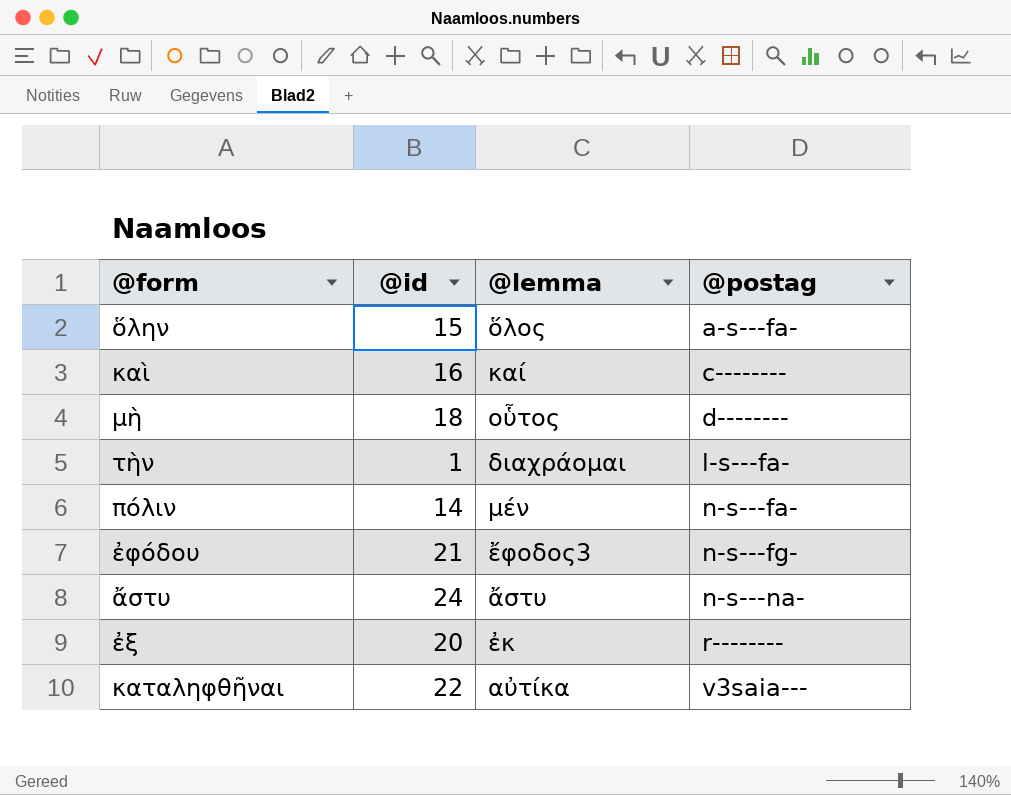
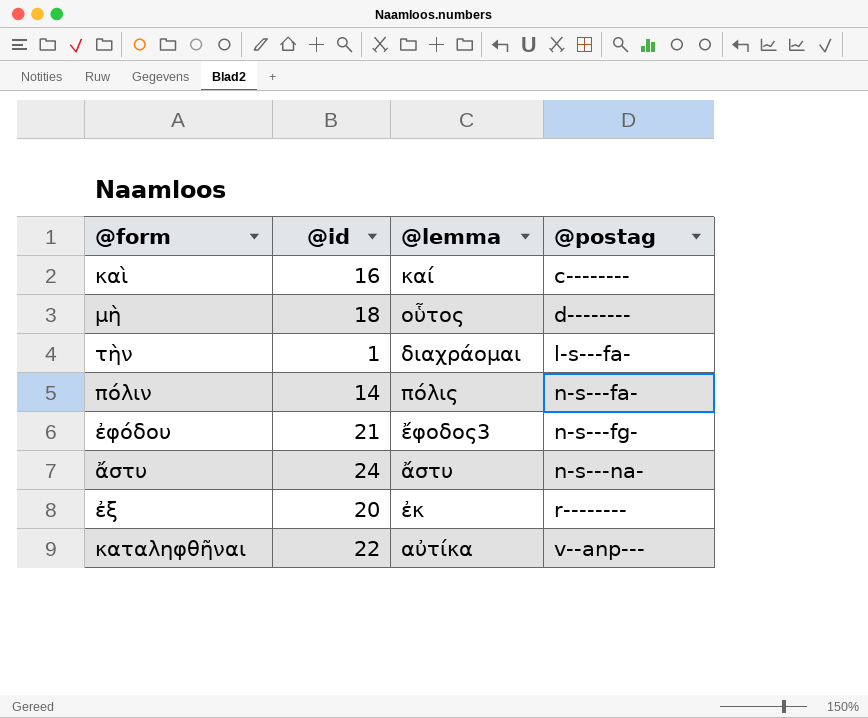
row ὅλην: 15 | ὅλος | a-s---fa- -> none
πόλιν | @lemma: μέν -> πόλις
καταληφθῆναι | @postag: v3saia--- -> v--anp---

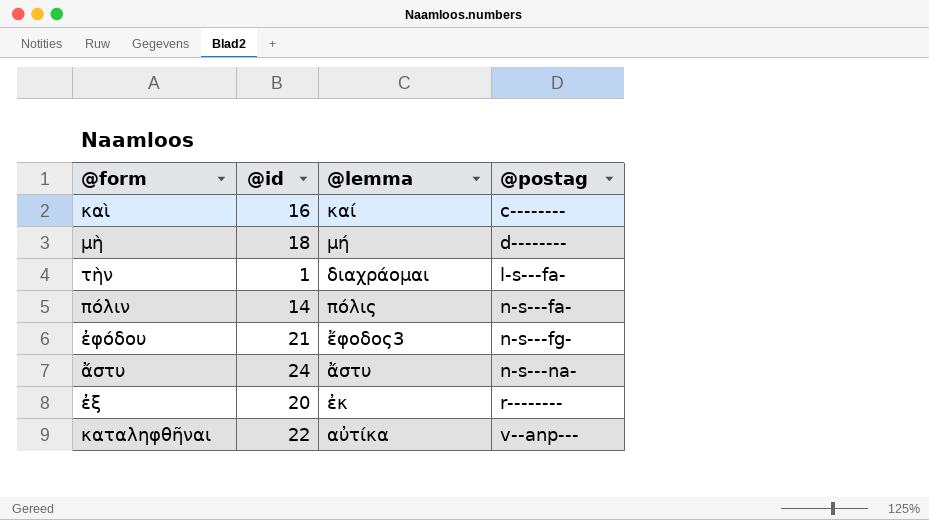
μὴ | @lemma: οὗτος -> μή

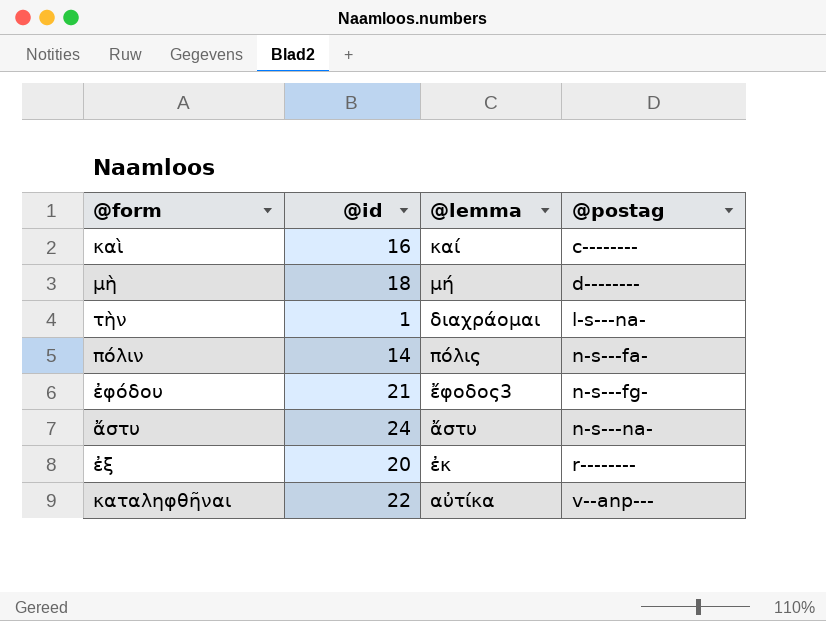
τὴν | @postag: l-s---fa- -> l-s---na-

